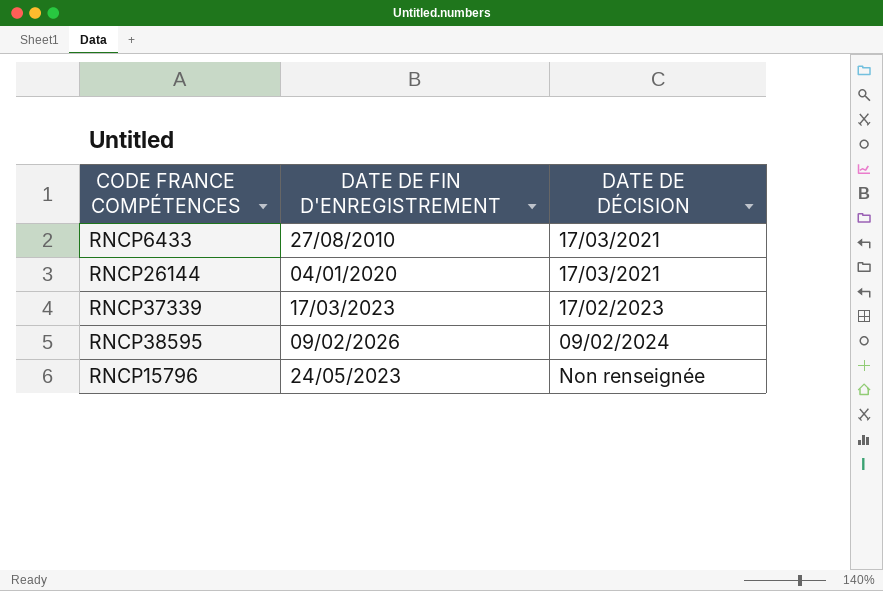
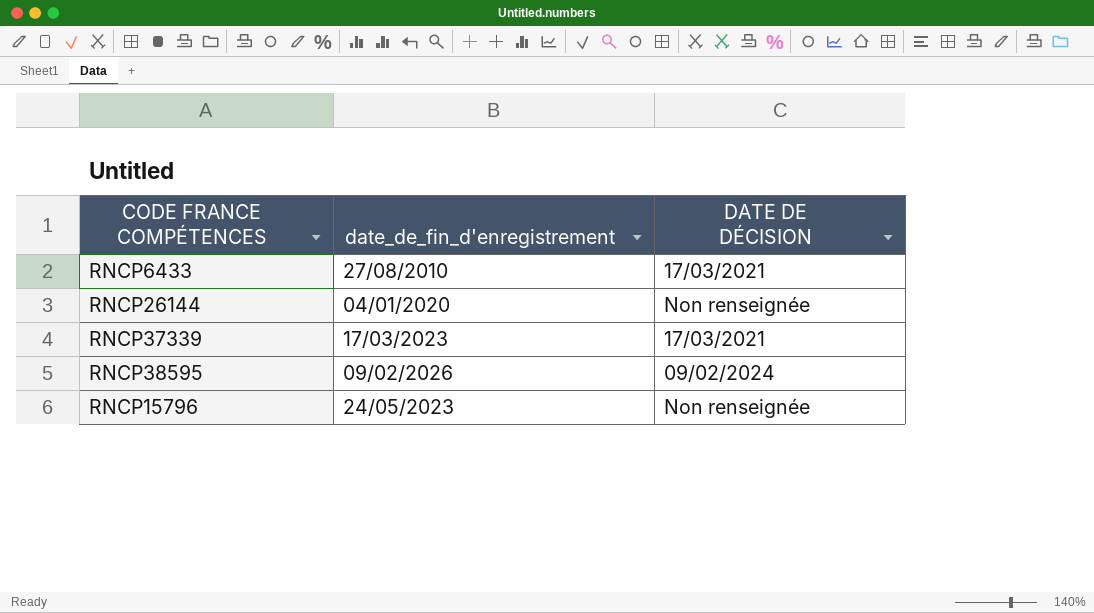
column name: DATE DE FIN D'ENREGISTREMENT -> date_de_fin_d'enregistrement
RNCP26144 | DATE DE DÉCISION: 17/03/2021 -> Non renseignée
RNCP37339 | DATE DE DÉCISION: 17/02/2023 -> 17/03/2021

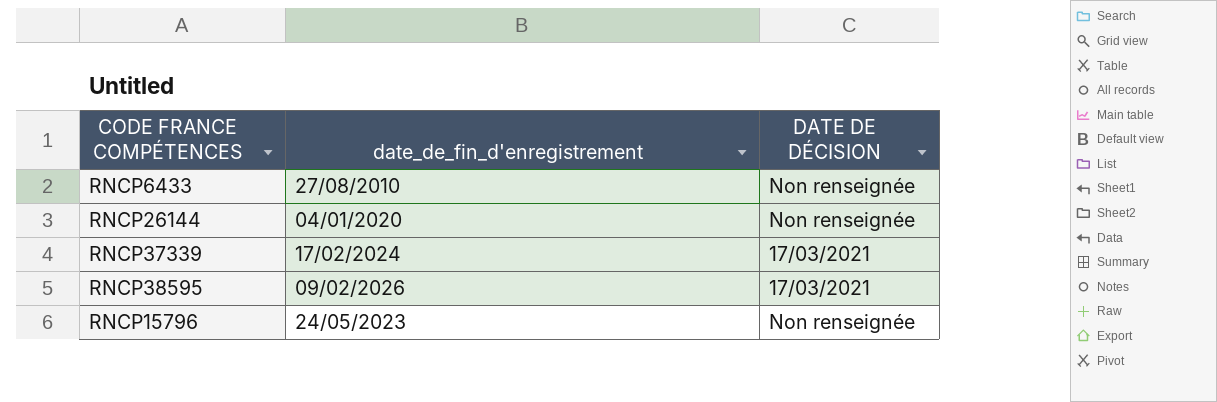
RNCP6433 | DATE DE DÉCISION: 17/03/2021 -> Non renseignée
RNCP37339 | date_de_fin_d'enregistrement: 17/03/2023 -> 17/02/2024
RNCP38595 | DATE DE DÉCISION: 09/02/2024 -> 17/03/2021

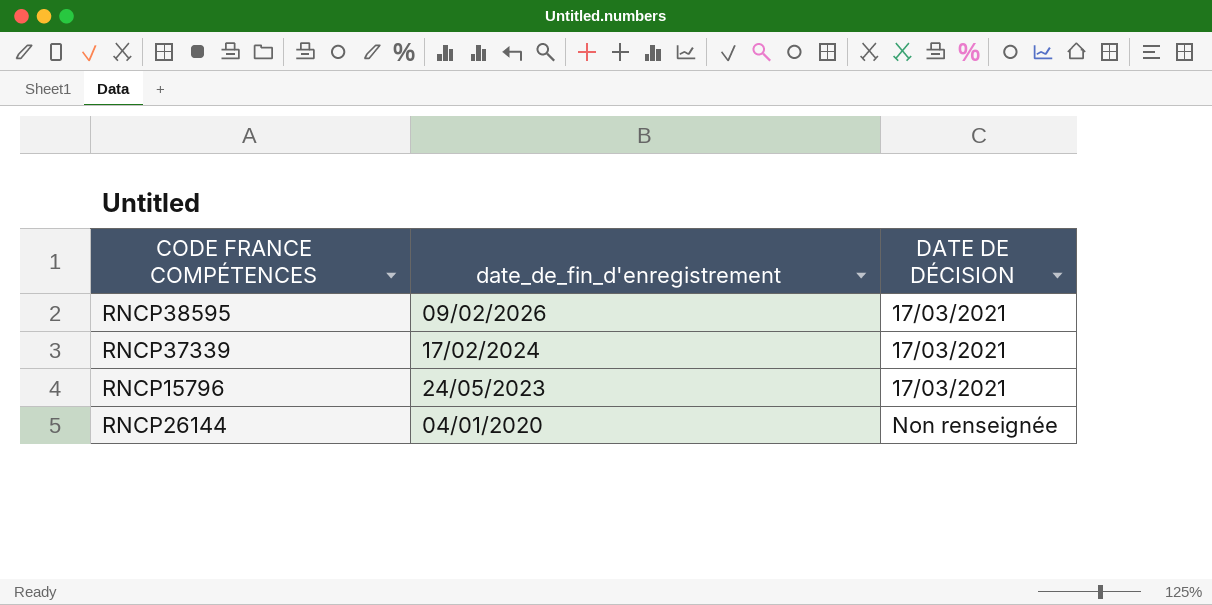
row order: none -> date_de_fin_d'enregistrement descending
row RNCP6433: 27/08/2010 | Non renseignée -> none
RNCP15796 | DATE DE DÉCISION: Non renseignée -> 17/03/2021

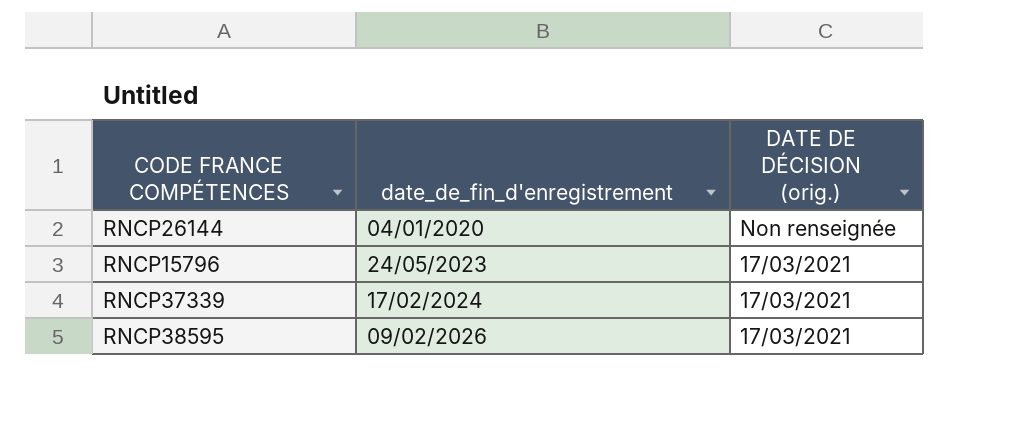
row order: date_de_fin_d'enregistrement descending -> date_de_fin_d'enregistrement ascending
column name: DATE DE DÉCISION -> DATE DE DÉCISION (orig.)

